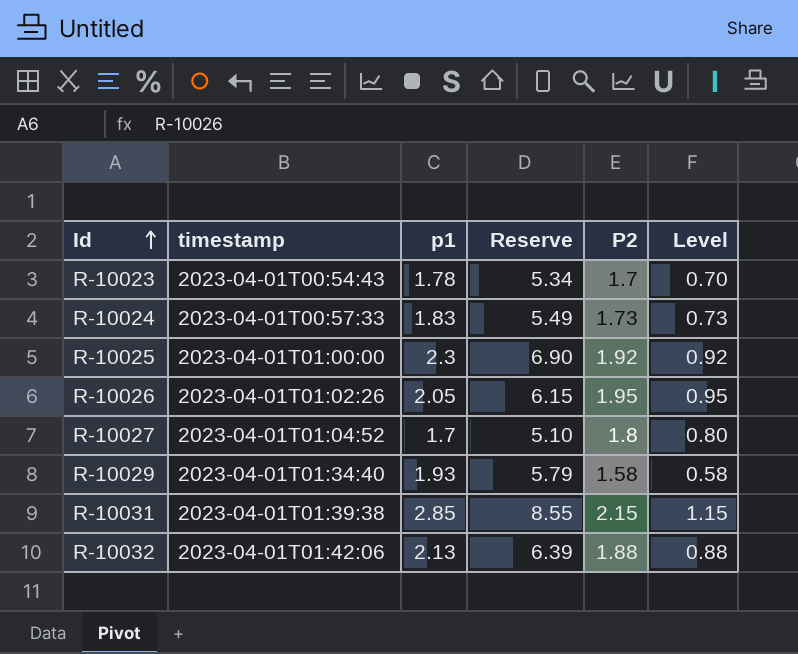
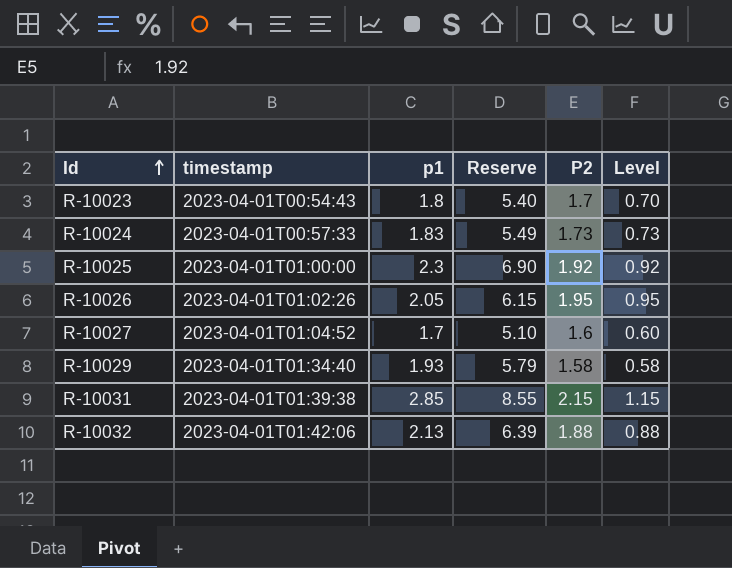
R-10023 | p1: 1.78 -> 1.8
R-10023 | Reserve: 5.34 -> 5.40
R-10027 | P2: 1.8 -> 1.6
R-10027 | Level: 0.80 -> 0.60

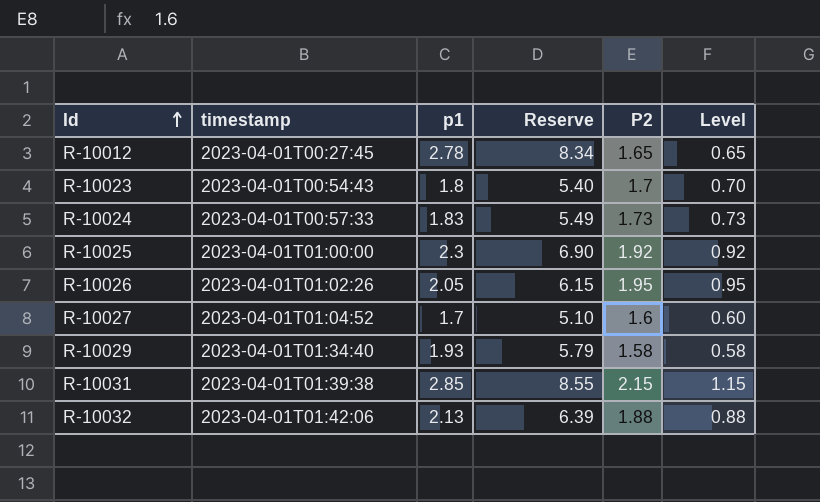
row R-10012: none -> 2023-04-01T00:27:45 | 2.78 | 8.34 | 1.65 | 0.65

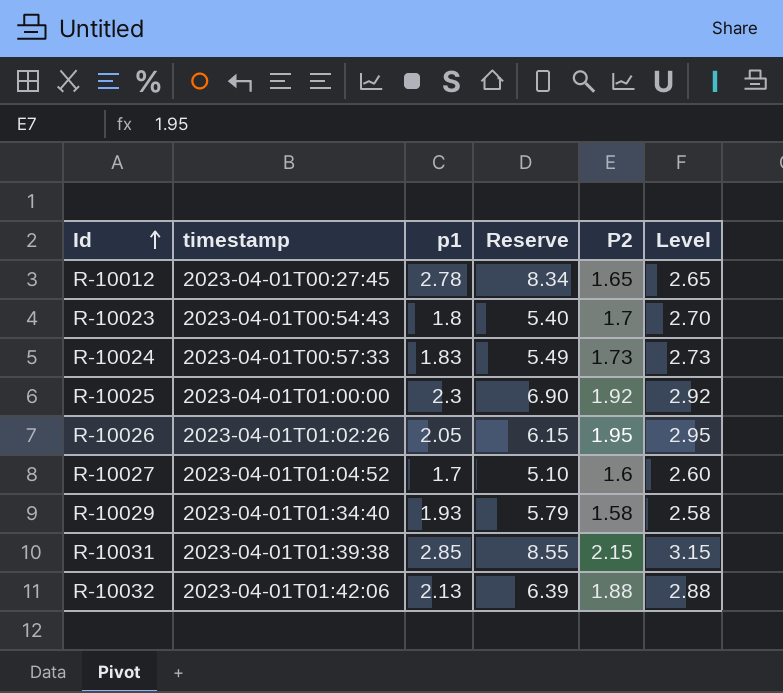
column Level | formula: [P2] - 1 -> [P2] + 1

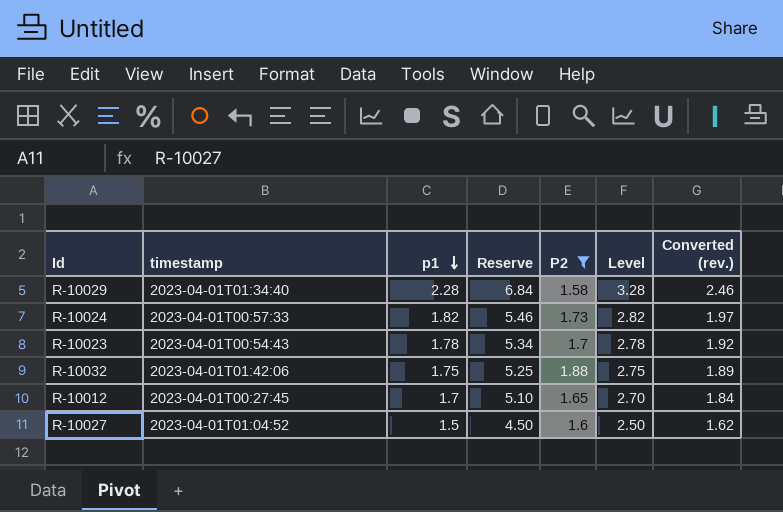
filter: none -> P2 <= 1.88
row order: Id ascending -> p1 descending
column Level | formula: [P2] + 1 -> [p1] + 1
column Converted (rev.) | formula: none -> [p1] * 1.08
R-10029 | p1: 1.93 -> 2.28
R-10029 | Reserve: 5.79 -> 6.84
R-10024 | p1: 1.83 -> 1.82
R-10024 | Reserve: 5.49 -> 5.46
R-10023 | p1: 1.8 -> 1.78
R-10023 | Reserve: 5.40 -> 5.34
R-10032 | p1: 2.13 -> 1.75
R-10032 | Reserve: 6.39 -> 5.25
R-10012 | p1: 2.78 -> 1.7
R-10012 | Reserve: 8.34 -> 5.10
R-10027 | p1: 1.7 -> 1.5
R-10027 | Reserve: 5.10 -> 4.50

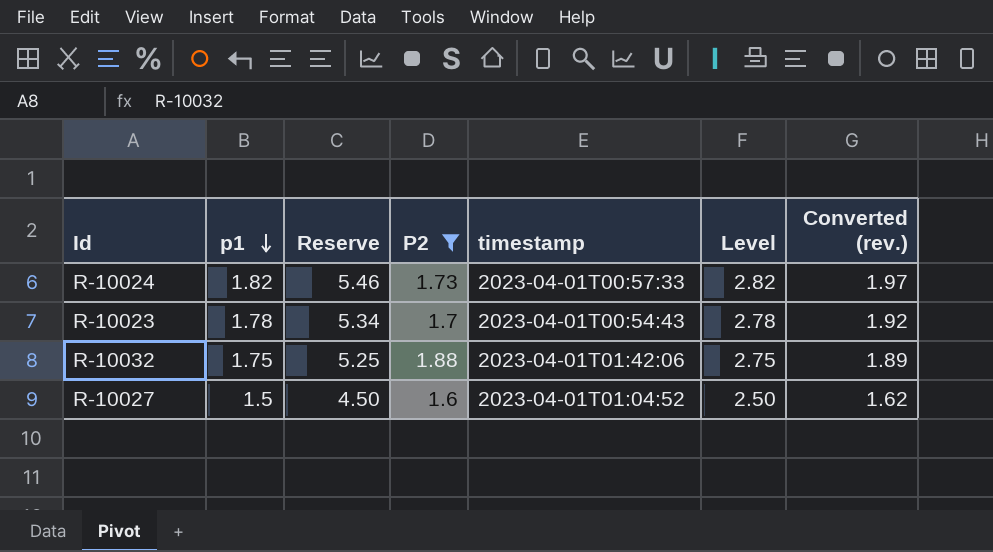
column timestamp | position: 2 -> 5
row R-10029: 2023-04-01T01:34:40 | 2.28 | 6.84 | 1.58 | 3.28 | 2.46 -> none
row R-10012: 2023-04-01T00:27:45 | 1.7 | 5.10 | 1.65 | 2.70 | 1.84 -> none

